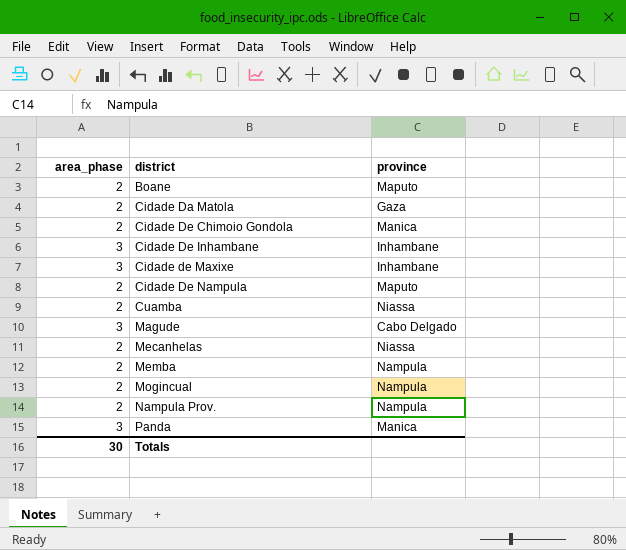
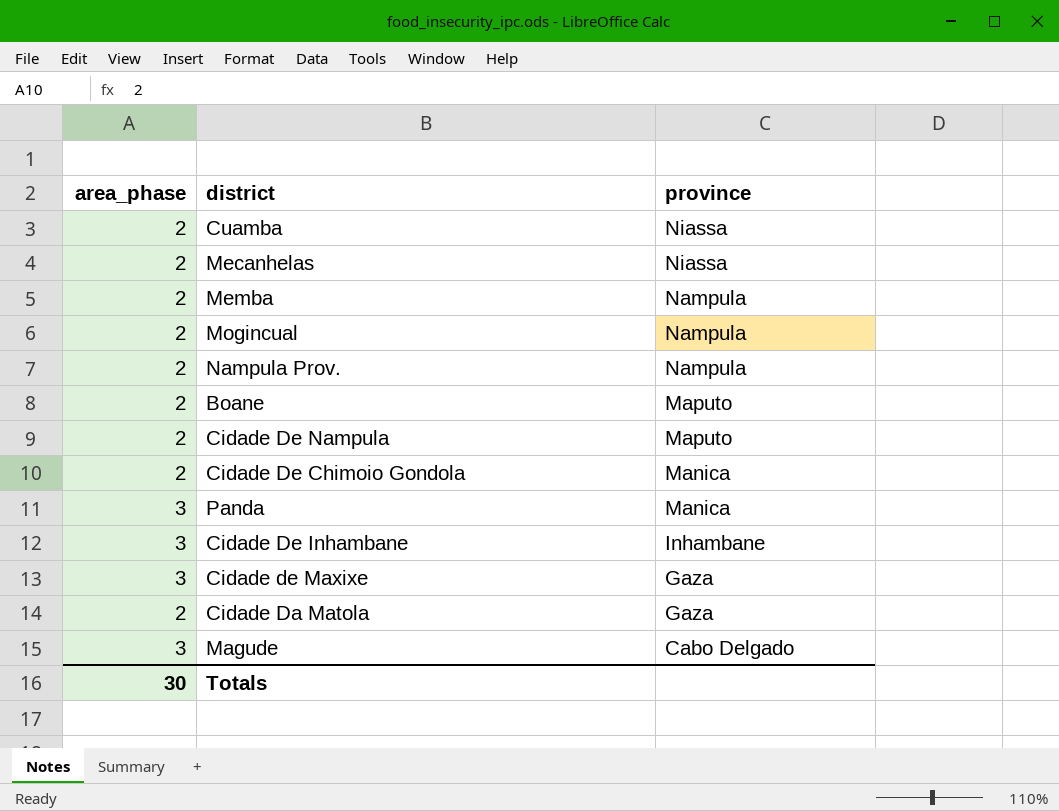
row order: district ascending -> province descending
Cidade de Maxixe | province: Inhambane -> Gaza

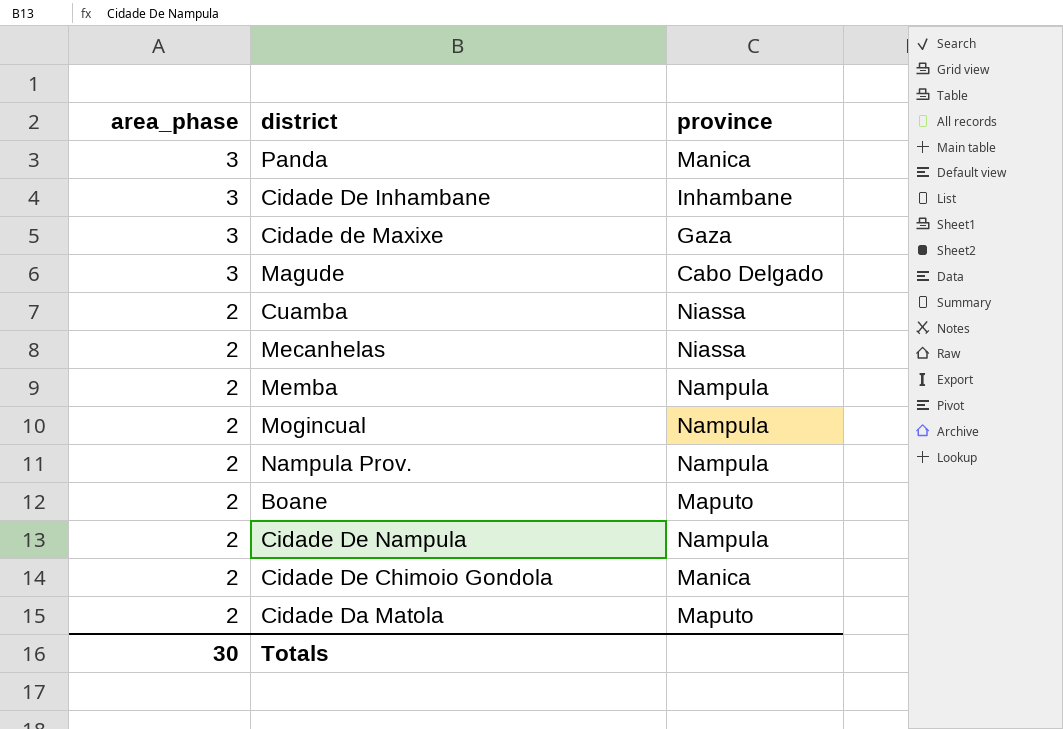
row order: province descending -> area_phase descending
Cidade De Nampula | province: Maputo -> Nampula
Cidade Da Matola | province: Gaza -> Maputo

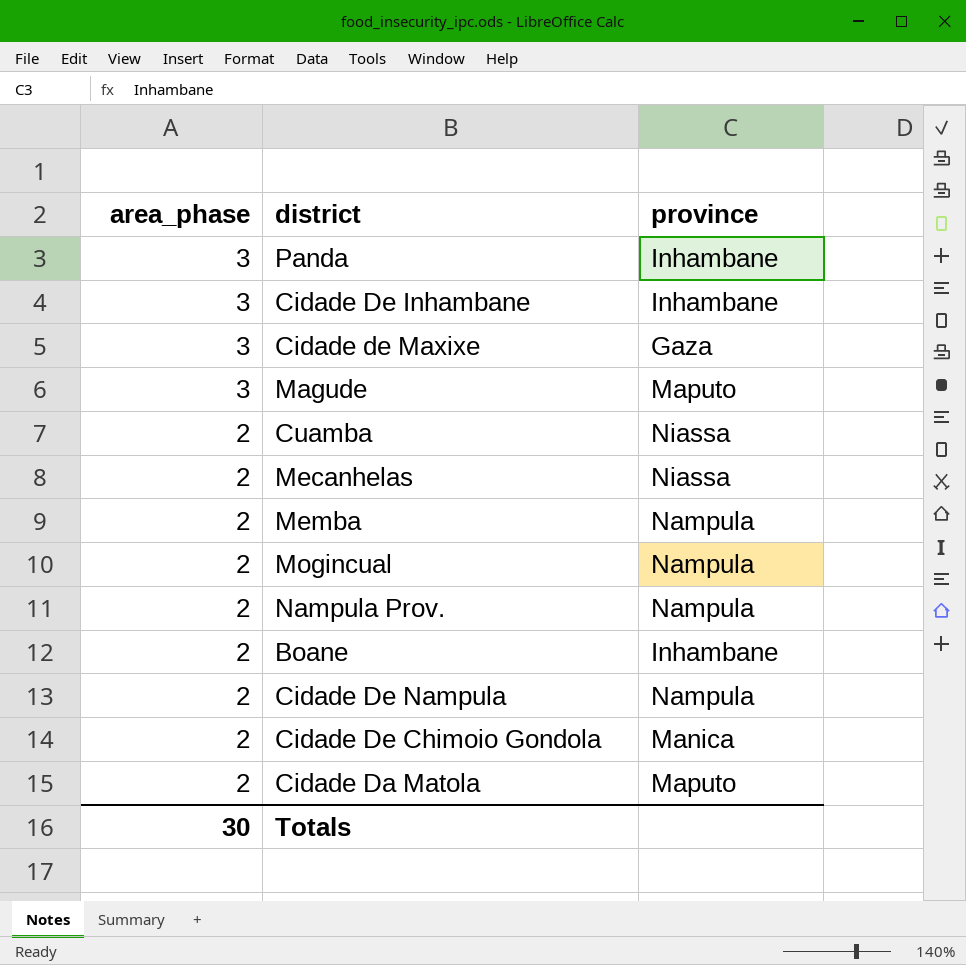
Panda | province: Manica -> Inhambane
Magude | province: Cabo Delgado -> Maputo
Boane | province: Maputo -> Inhambane

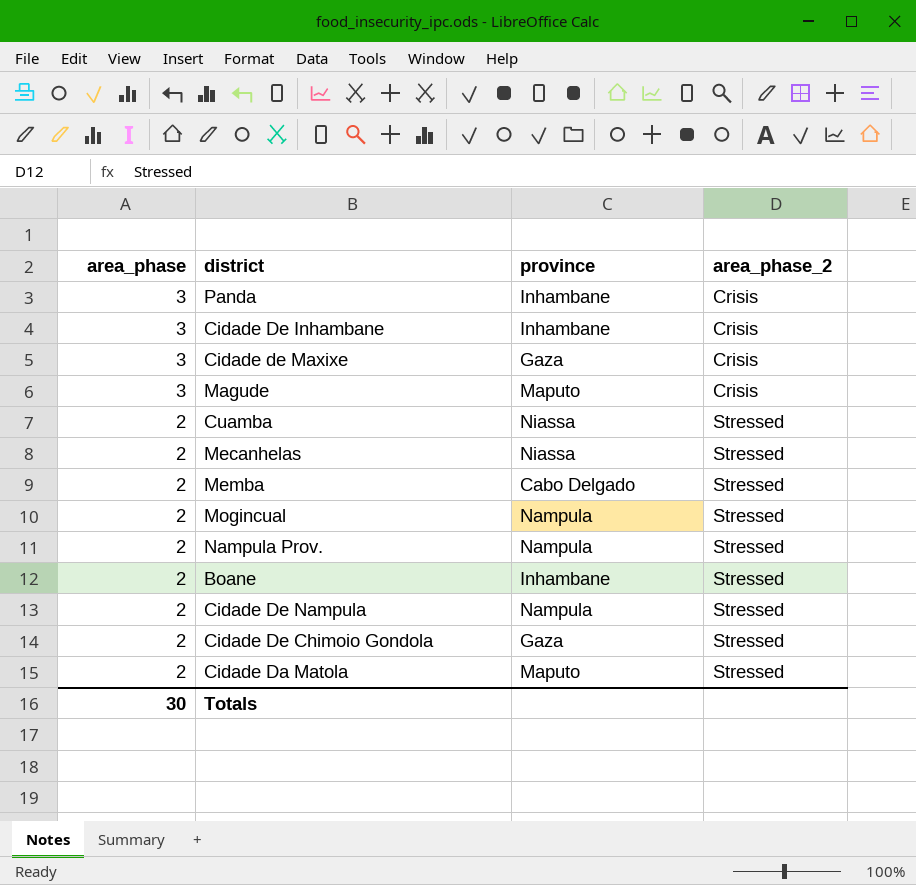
column area_phase_2 | position: none -> 4
Memba | province: Nampula -> Cabo Delgado
Cidade De Chimoio Gondola | province: Manica -> Gaza

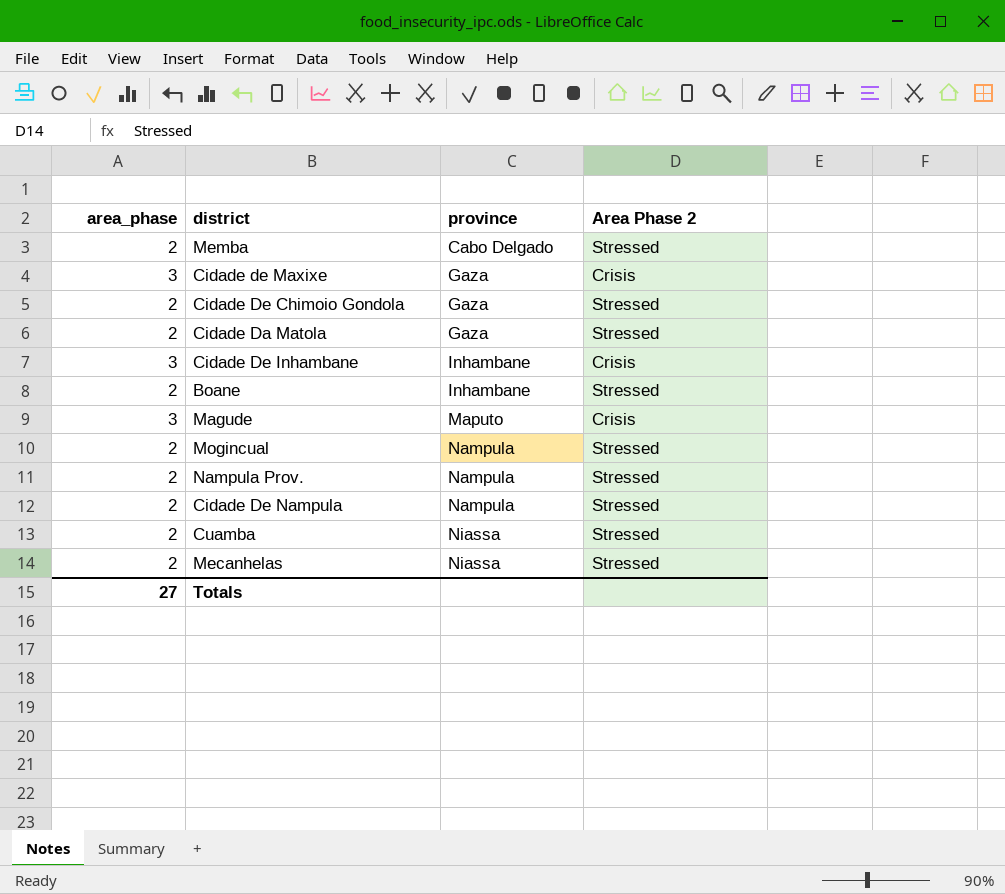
row order: area_phase descending -> province ascending
column name: area_phase_2 -> Area Phase 2
row Panda: 3 | Inhambane | Crisis -> none
Cidade Da Matola | province: Maputo -> Gaza
Totals | area_phase: 30 -> 27

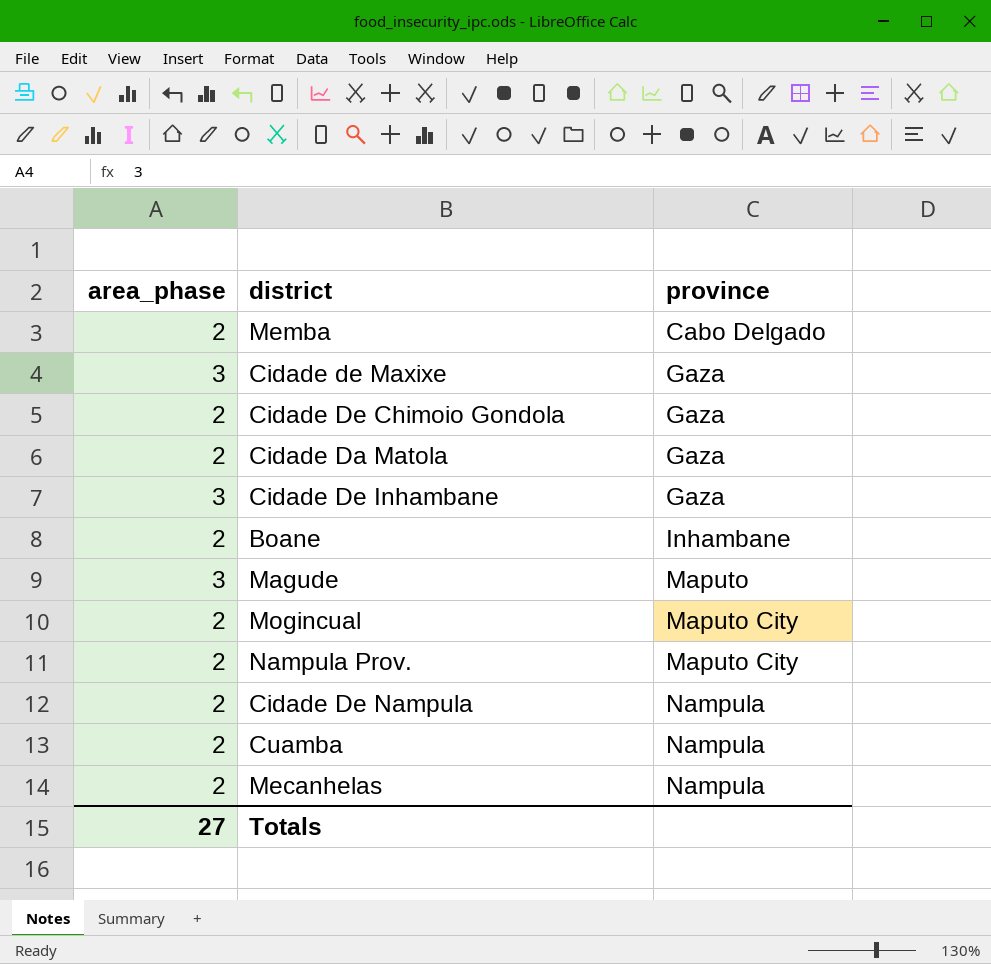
column Area Phase 2 | position: 4 -> none
Cidade De Inhambane | province: Inhambane -> Gaza
Mogincual | province: Nampula -> Maputo City
Nampula Prov. | province: Nampula -> Maputo City
Cuamba | province: Niassa -> Nampula
Mecanhelas | province: Niassa -> Nampula

